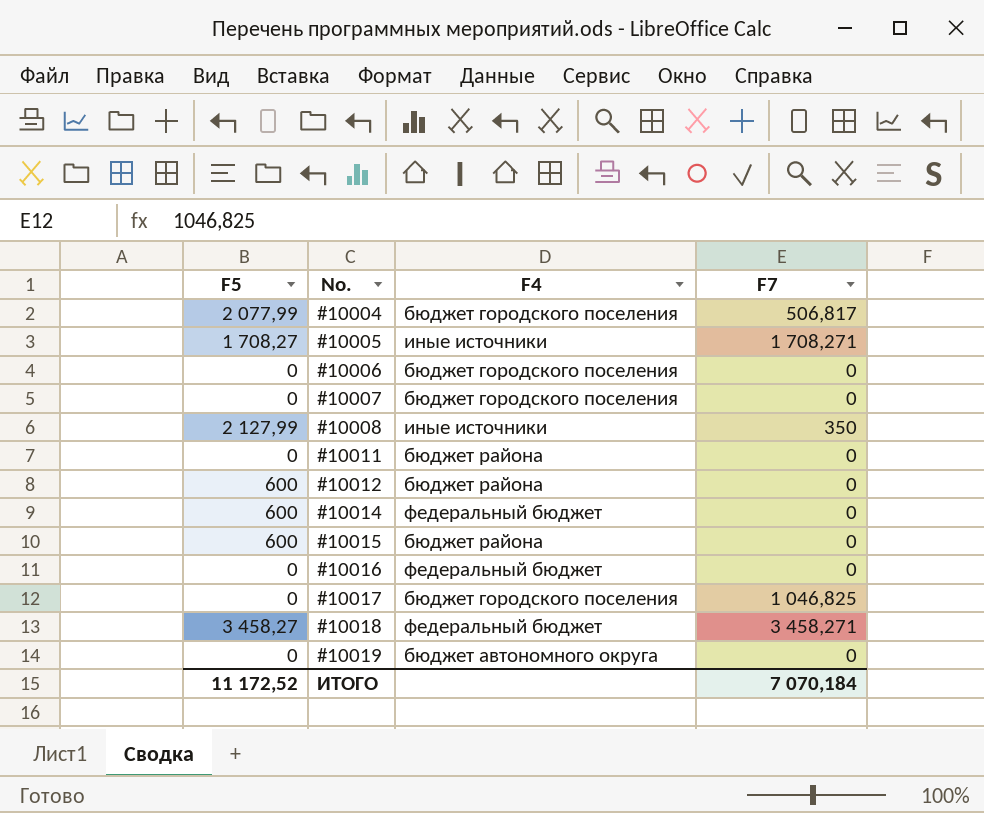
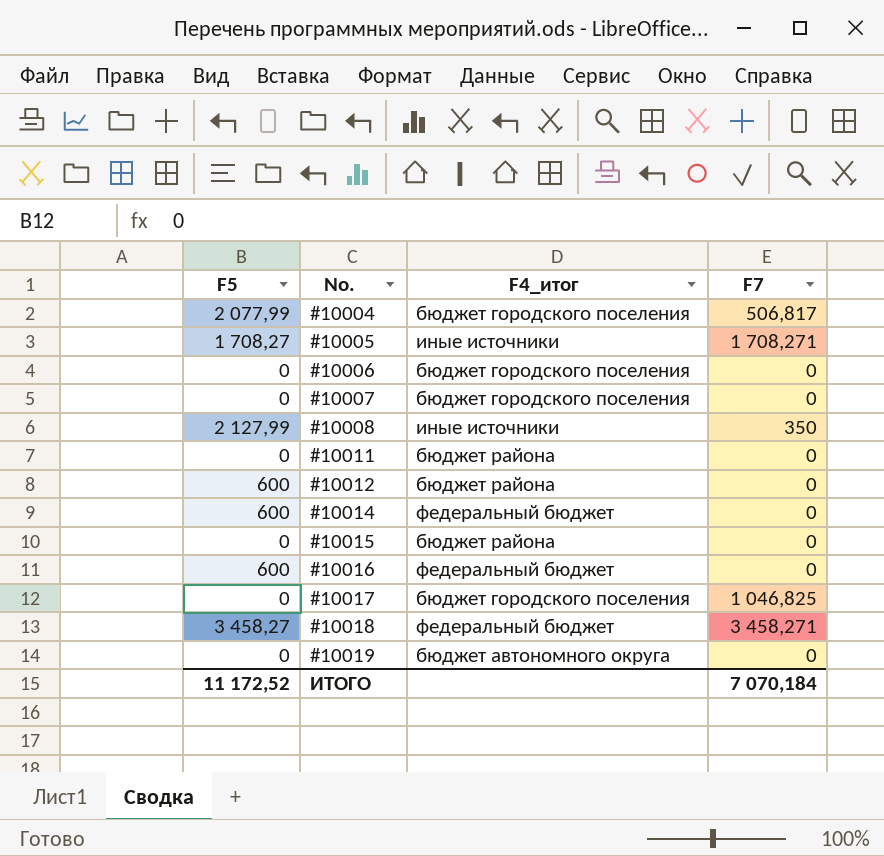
column name: F4 -> F4_итог
#10015 | F5: 600 -> 0
#10016 | F5: 0 -> 600

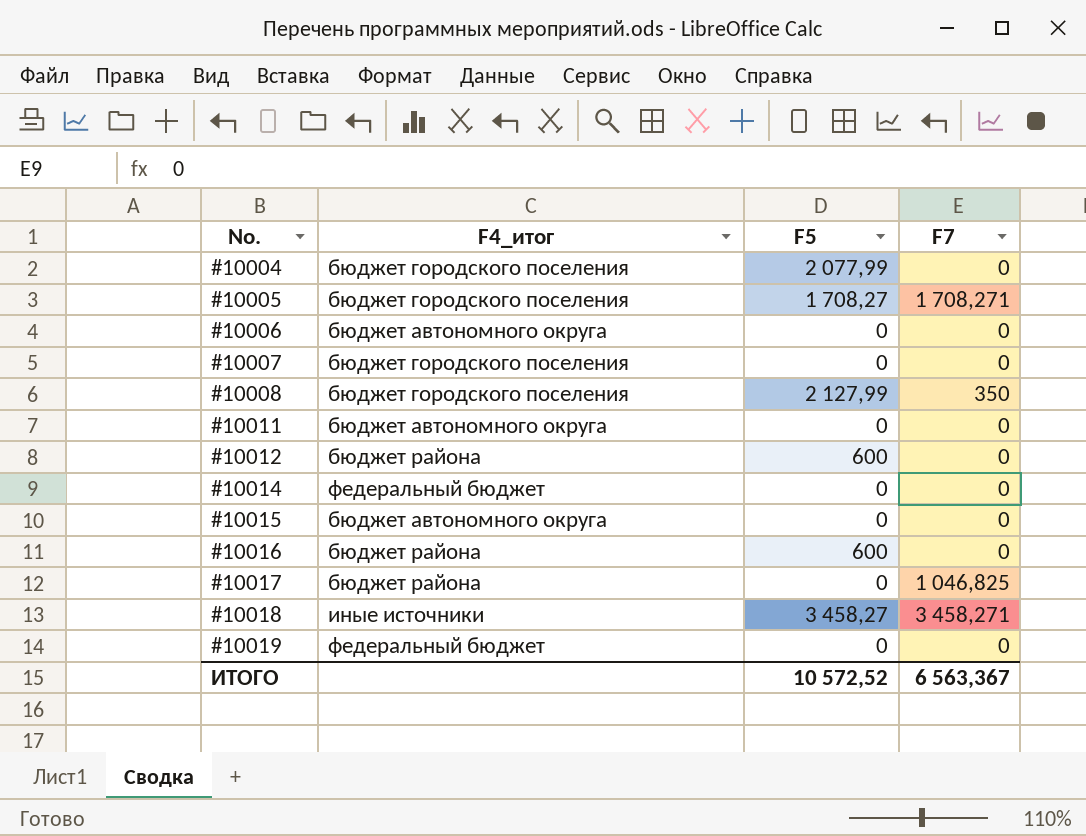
column F5 | position: 1 -> 3
#10004 | F7: 506,817 -> 0
#10005 | F4_итог: иные источники -> бюджет городского поселения
#10006 | F4_итог: бюджет городского поселения -> бюджет автономного округа
#10008 | F4_итог: иные источники -> бюджет городского поселения
#10011 | F4_итог: бюджет района -> бюджет автономного округа
#10014 | F5: 600 -> 0
#10015 | F4_итог: бюджет района -> бюджет автономного округа
#10016 | F4_итог: федеральный бюджет -> бюджет района
#10017 | F4_итог: бюджет городского поселения -> бюджет района
#10018 | F4_итог: федеральный бюджет -> иные источники
#10019 | F4_итог: бюджет автономного округа -> федеральный бюджет
ИТОГО | F5: 11 172,52 -> 10 572,52
ИТОГО | F7: 7 070,184 -> 6 563,367

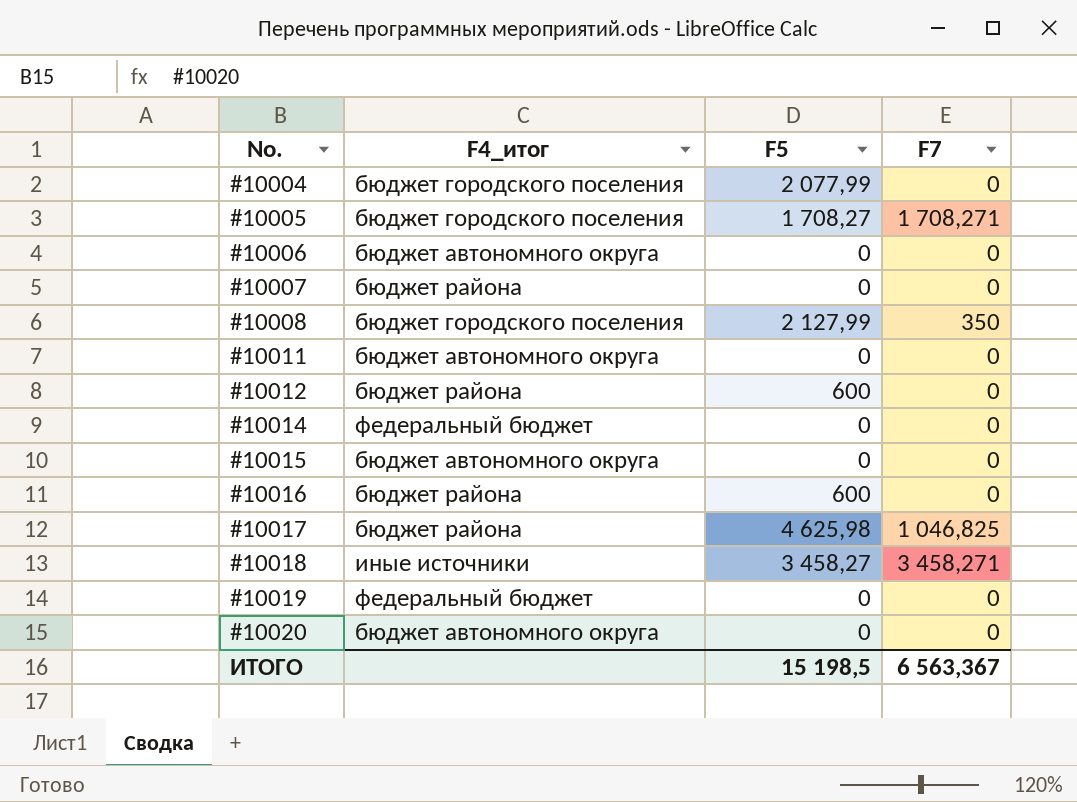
#10007 | F4_итог: бюджет городского поселения -> бюджет района
#10017 | F5: 0 -> 4 625,98
row #10020: none -> бюджет автономного округа | 0 | 0
ИТОГО | F5: 10 572,52 -> 15 198,5

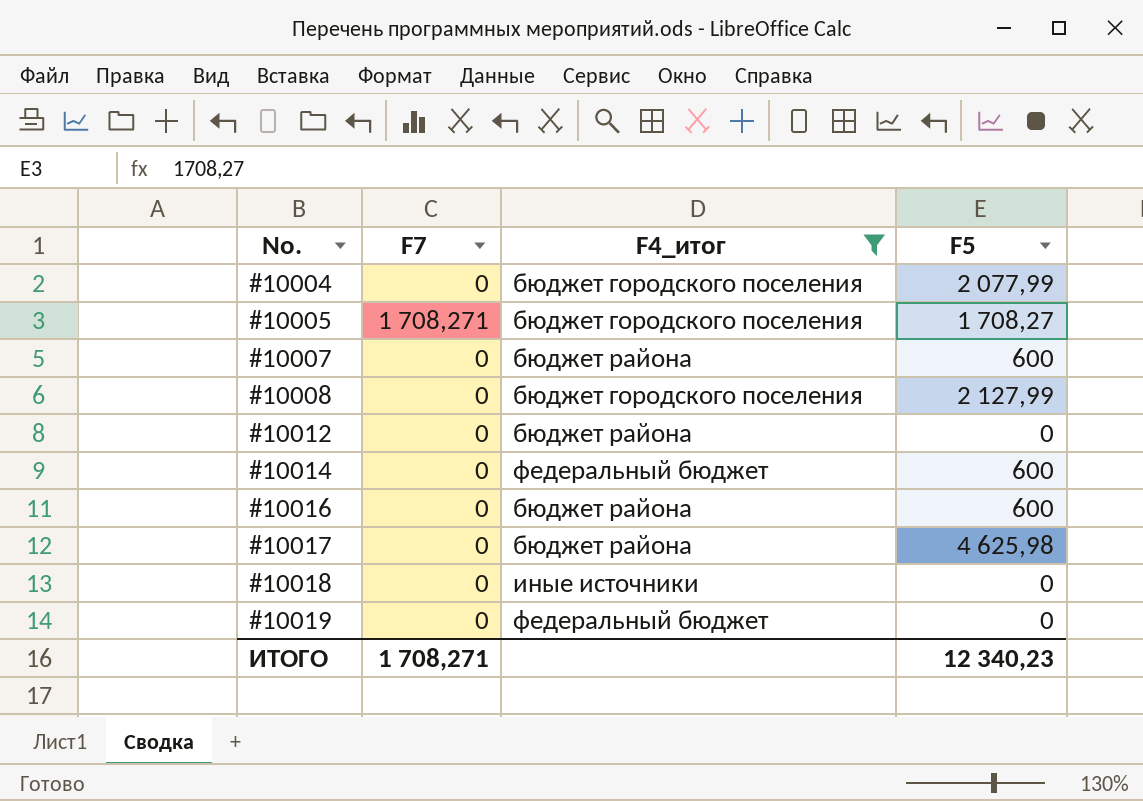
filter: none -> F4_итог != бюджет автономного округа
column F7 | position: 4 -> 2
#10007 | F5: 0 -> 600
#10008 | F7: 350 -> 0
#10012 | F5: 600 -> 0
#10014 | F5: 0 -> 600
#10017 | F7: 1 046,825 -> 0
#10018 | F7: 3 458,271 -> 0
#10018 | F5: 3 458,27 -> 0
ИТОГО | F7: 6 563,367 -> 1 708,271
ИТОГО | F5: 15 198,5 -> 12 340,23

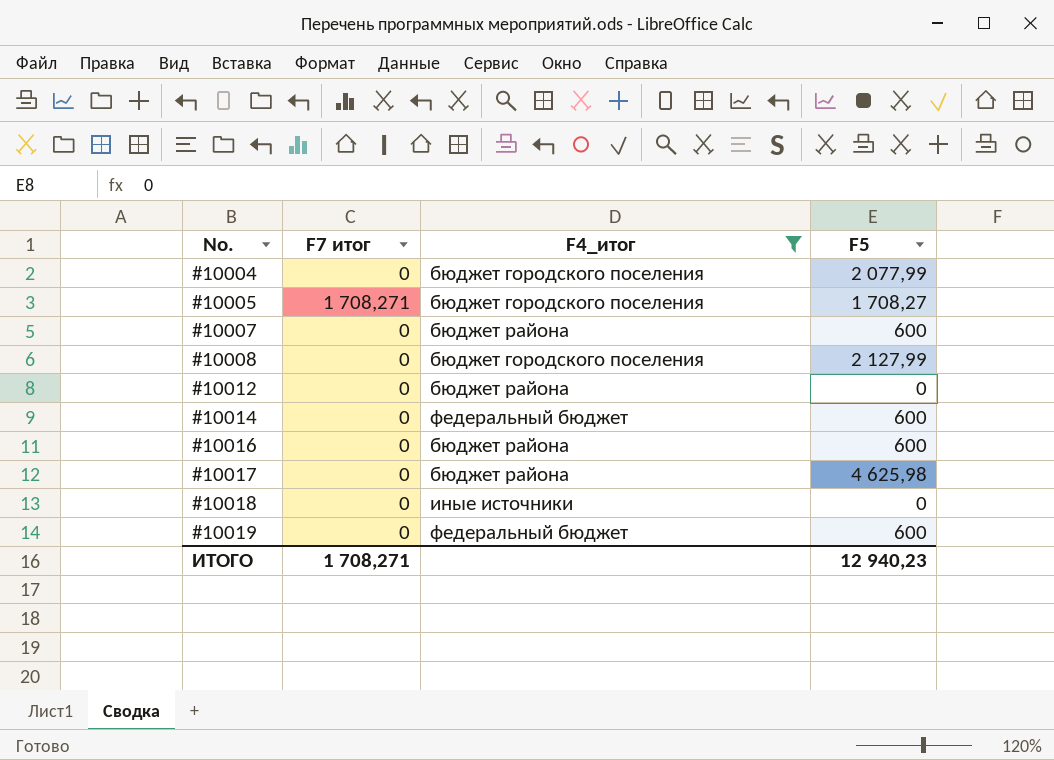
column name: F7 -> F7 итог
#10019 | F5: 0 -> 600
ИТОГО | F5: 12 340,23 -> 12 940,23

